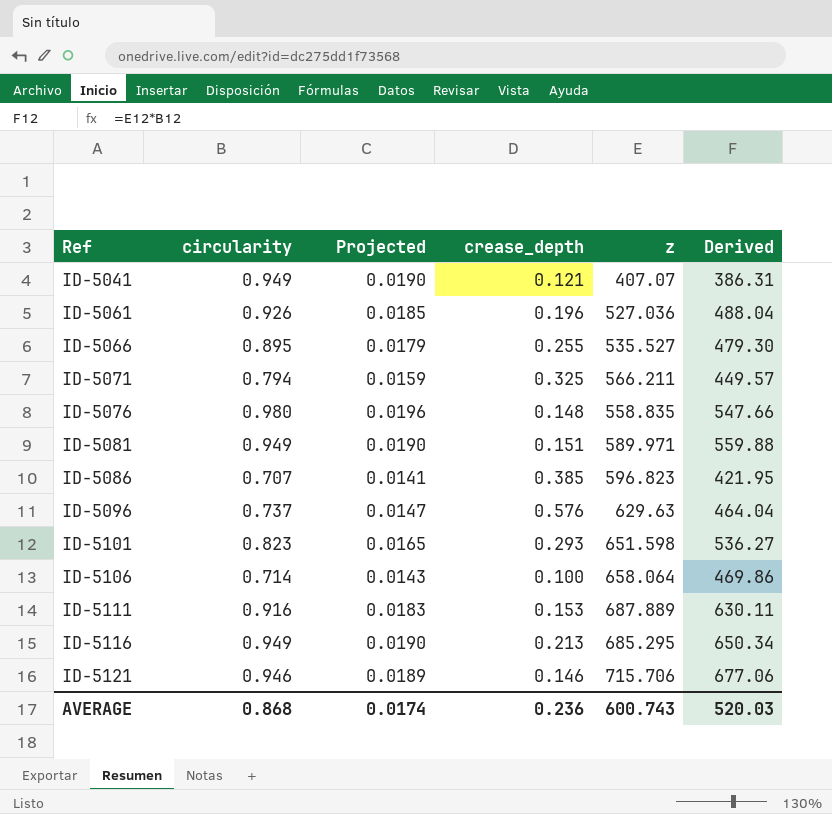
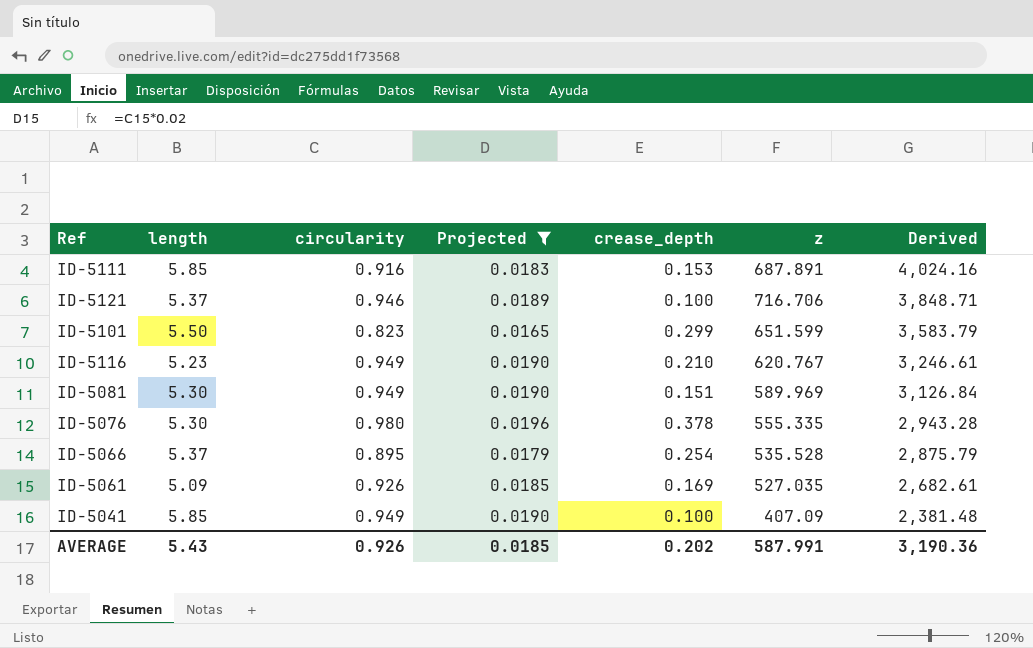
filter: none -> Projected >= 0.0165
row order: Ref ascending -> Derived descending
column length | position: none -> 2
column Derived | formula: [circularity] * [z] -> [length] * [z]
ID-5111 | z: 687.889 -> 687.891
ID-5121 | crease_depth: 0.146 -> 0.100
ID-5121 | z: 715.706 -> 716.706
ID-5101 | crease_depth: 0.293 -> 0.299
ID-5101 | z: 651.598 -> 651.599
ID-5116 | crease_depth: 0.213 -> 0.210
ID-5116 | z: 685.295 -> 620.767
ID-5081 | z: 589.971 -> 589.969
ID-5076 | crease_depth: 0.148 -> 0.378
ID-5076 | z: 558.835 -> 555.335
ID-5066 | crease_depth: 0.255 -> 0.254
ID-5066 | z: 535.527 -> 535.528
ID-5061 | crease_depth: 0.196 -> 0.169
ID-5061 | z: 527.036 -> 527.035
ID-5041 | crease_depth: 0.121 -> 0.100
ID-5041 | z: 407.07 -> 407.09
AVERAGE | circularity: 0.868 -> 0.926
AVERAGE | Projected: 0.0174 -> 0.0185
AVERAGE | crease_depth: 0.236 -> 0.202
AVERAGE | z: 600.743 -> 587.991
AVERAGE | Derived: 520.03 -> 3,190.36

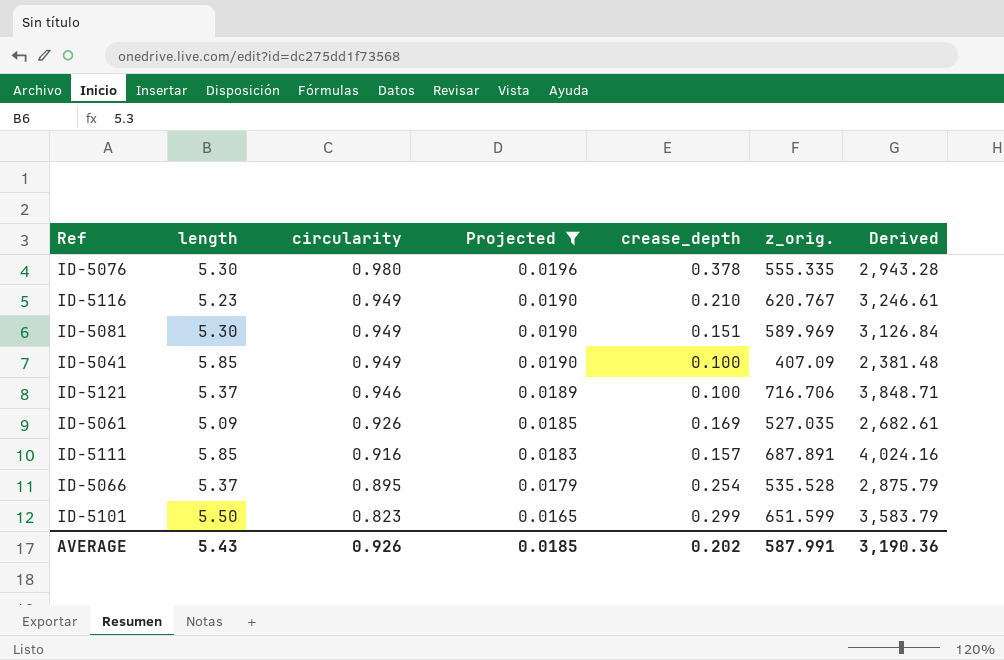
row order: Derived descending -> circularity descending
column name: z -> z_orig.
ID-5111 | crease_depth: 0.153 -> 0.157

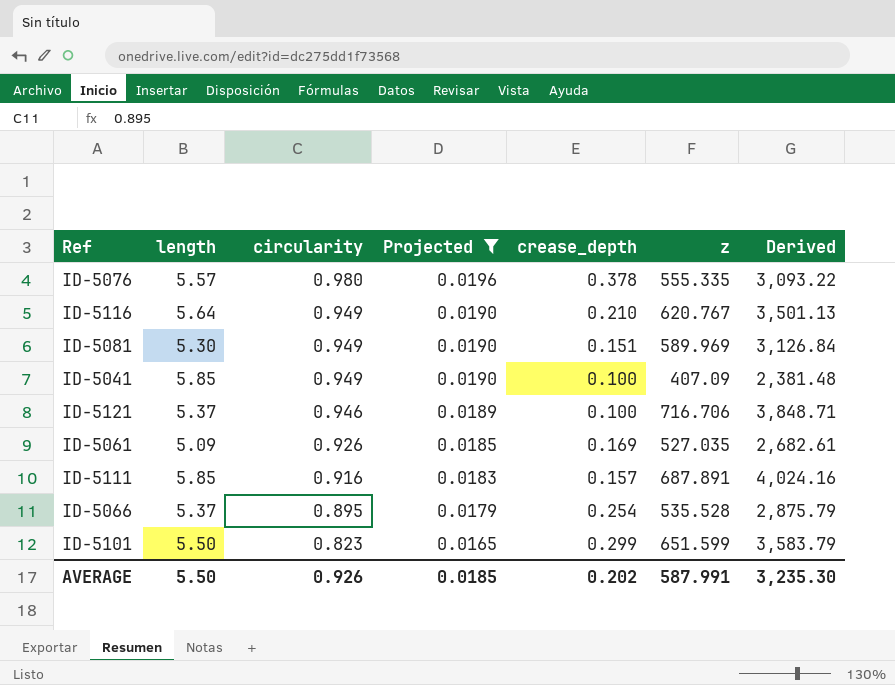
column name: z_orig. -> z
ID-5076 | length: 5.30 -> 5.57
ID-5076 | Derived: 2,943.28 -> 3,093.22
ID-5116 | length: 5.23 -> 5.64
ID-5116 | Derived: 3,246.61 -> 3,501.13
AVERAGE | length: 5.43 -> 5.50
AVERAGE | Derived: 3,190.36 -> 3,235.30

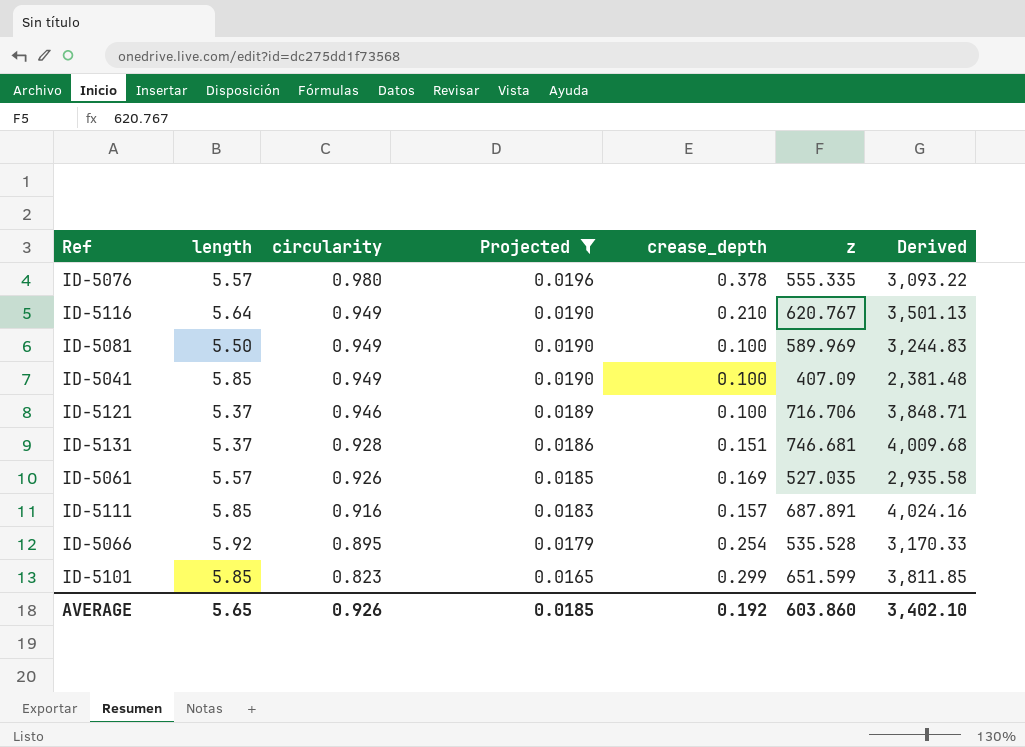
ID-5081 | length: 5.30 -> 5.50
ID-5081 | crease_depth: 0.151 -> 0.100
ID-5081 | Derived: 3,126.84 -> 3,244.83
row ID-5131: none -> 5.37 | 0.928 | 0.0186 | 0.151 | 746.681 | 4,009.68
ID-5061 | length: 5.09 -> 5.57
ID-5061 | Derived: 2,682.61 -> 2,935.58
ID-5066 | length: 5.37 -> 5.92
ID-5066 | Derived: 2,875.79 -> 3,170.33
ID-5101 | length: 5.50 -> 5.85
ID-5101 | Derived: 3,583.79 -> 3,811.85
AVERAGE | length: 5.50 -> 5.65
AVERAGE | crease_depth: 0.202 -> 0.192
AVERAGE | z: 587.991 -> 603.860
AVERAGE | Derived: 3,235.30 -> 3,402.10

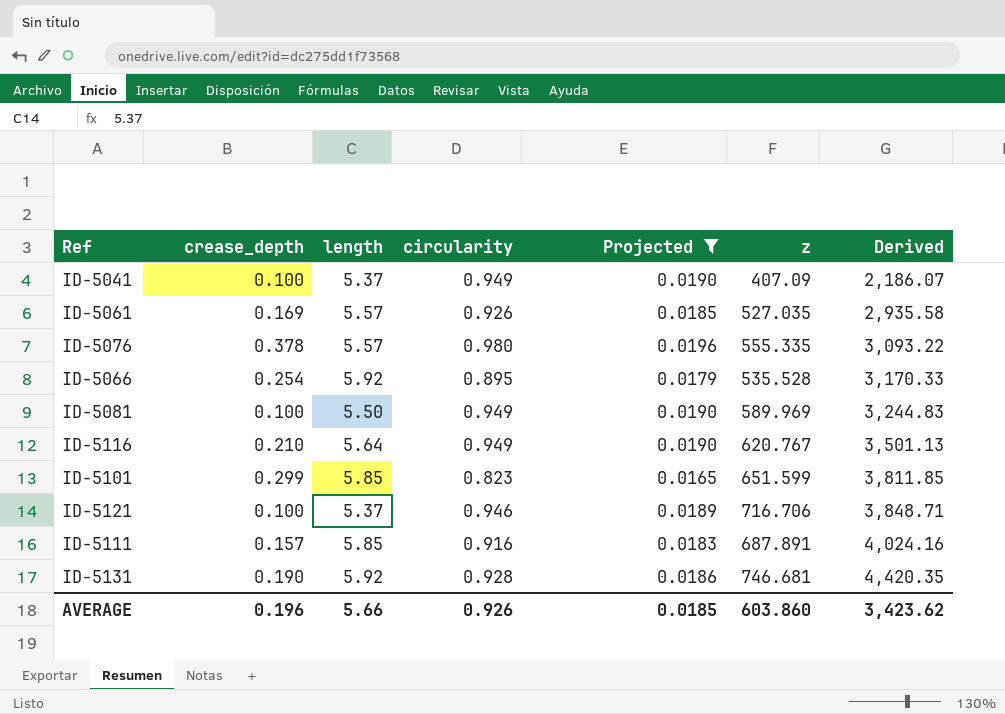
row order: circularity descending -> Derived ascending
column crease_depth | position: 5 -> 2
ID-5041 | length: 5.85 -> 5.37
ID-5041 | Derived: 2,381.48 -> 2,186.07
ID-5131 | crease_depth: 0.151 -> 0.190
ID-5131 | length: 5.37 -> 5.92
ID-5131 | Derived: 4,009.68 -> 4,420.35
AVERAGE | crease_depth: 0.192 -> 0.196
AVERAGE | length: 5.65 -> 5.66
AVERAGE | Derived: 3,402.10 -> 3,423.62

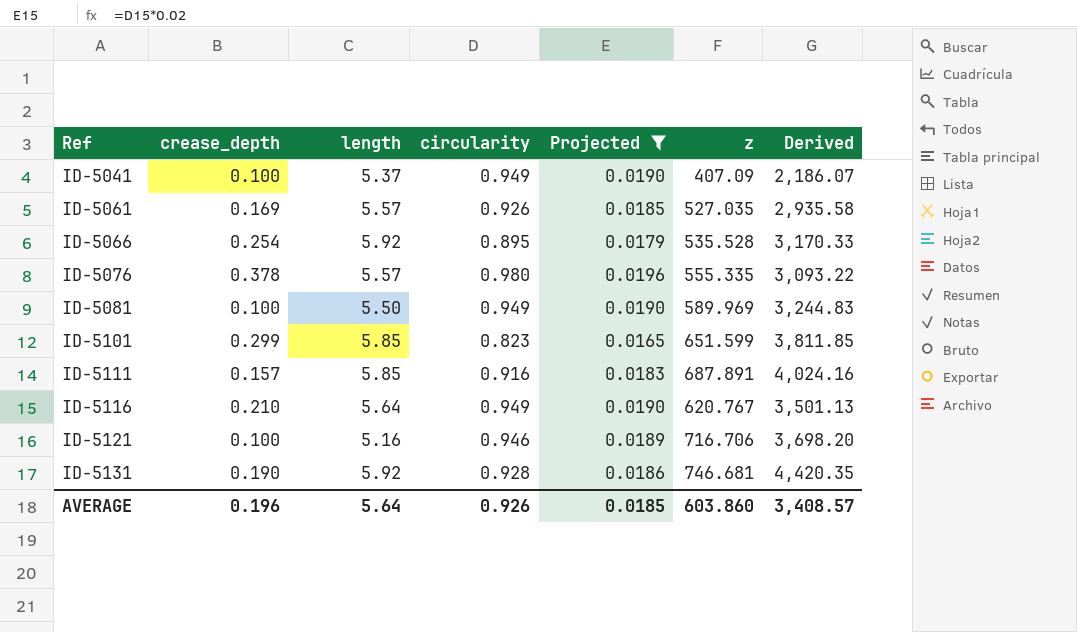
row order: Derived ascending -> Ref ascending
ID-5121 | length: 5.37 -> 5.16
ID-5121 | Derived: 3,848.71 -> 3,698.20
AVERAGE | length: 5.66 -> 5.64
AVERAGE | Derived: 3,423.62 -> 3,408.57

